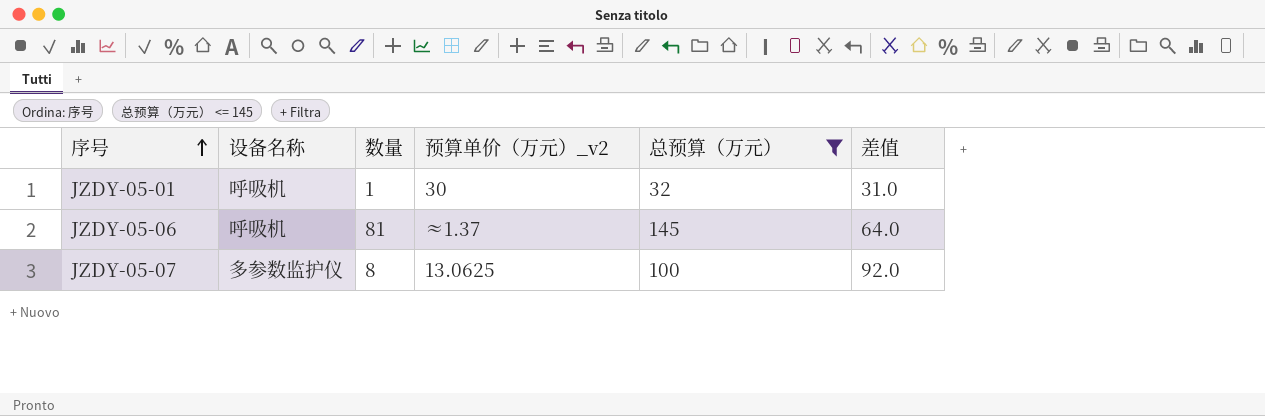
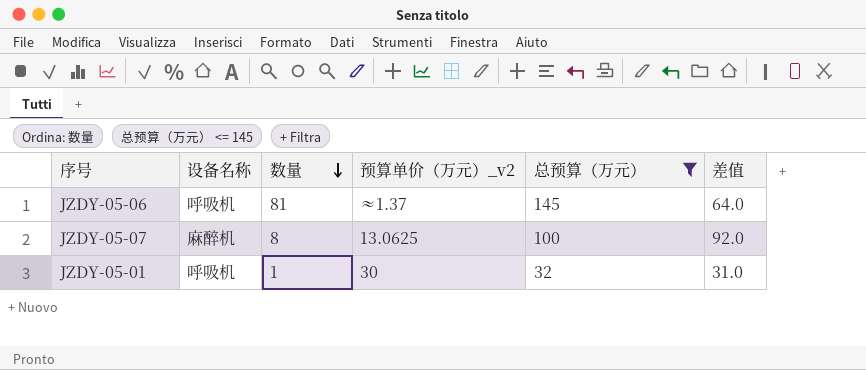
row order: 序号 ascending -> 数量 descending
JZDY-05-07 | 设备名称: 多参数监护仪 -> 麻醉机

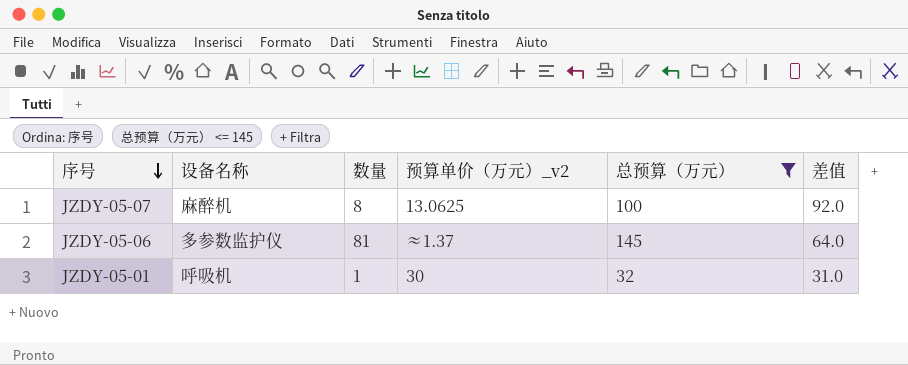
row order: 数量 descending -> 序号 descending
JZDY-05-06 | 设备名称: 呼吸机 -> 多参数监护仪

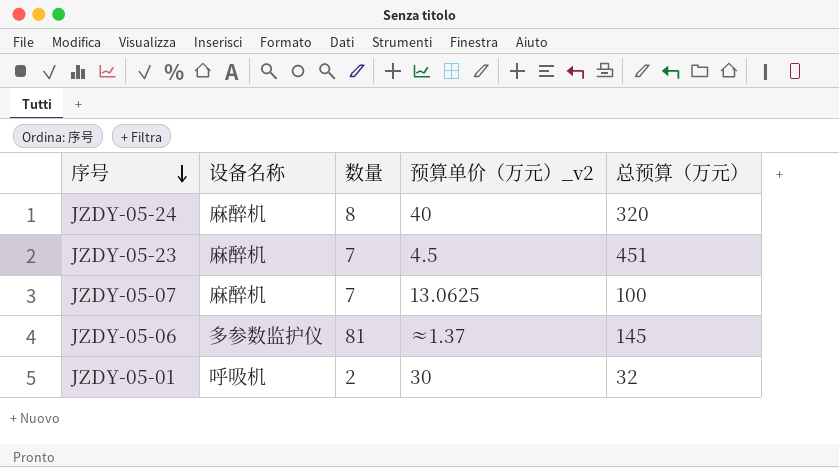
filter: 总预算（万元） <= 145 -> none
column 差值 | formula: [总预算（万元）] - [数量] -> none
JZDY-05-07 | 数量: 8 -> 7
JZDY-05-01 | 数量: 1 -> 2

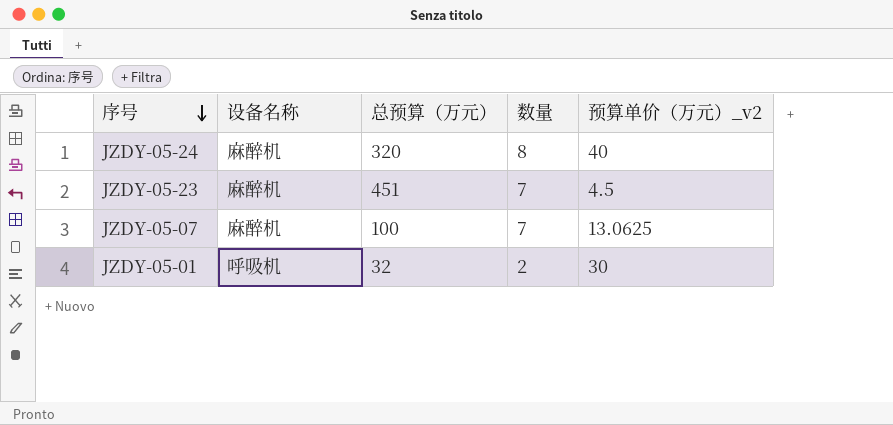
column 总预算（万元） | position: 5 -> 3
row JZDY-05-06: 多参数监护仪 | 81 | ≈1.37 | 145 -> none

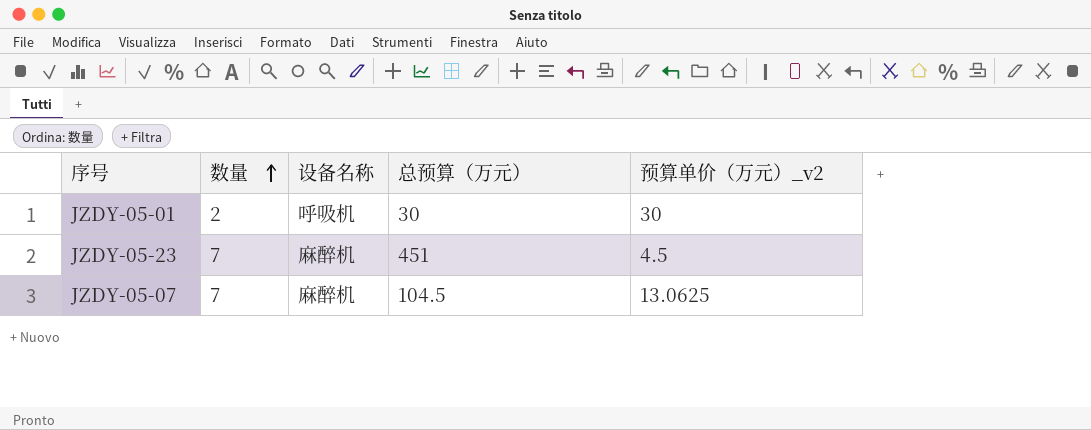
row order: 序号 descending -> 数量 ascending
column 数量 | position: 4 -> 2
row JZDY-05-24: 麻醉机 | 320 | 8 | 40 -> none
JZDY-05-01 | 总预算（万元）: 32 -> 30
JZDY-05-07 | 总预算（万元）: 100 -> 104.5

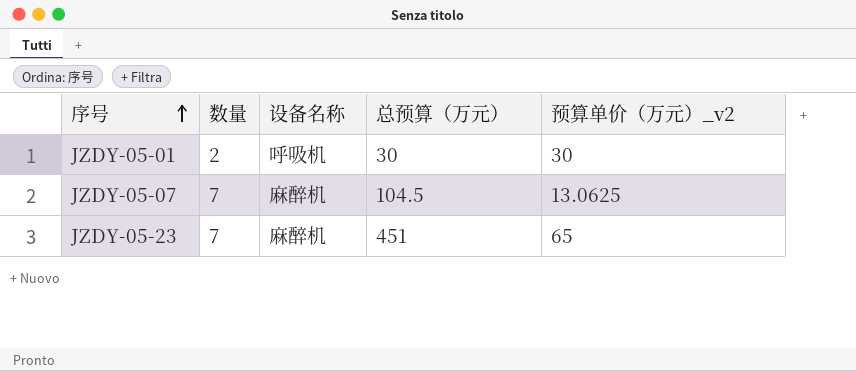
row order: 数量 ascending -> 序号 ascending
JZDY-05-23 | 预算单价（万元）_v2: 4.5 -> 65

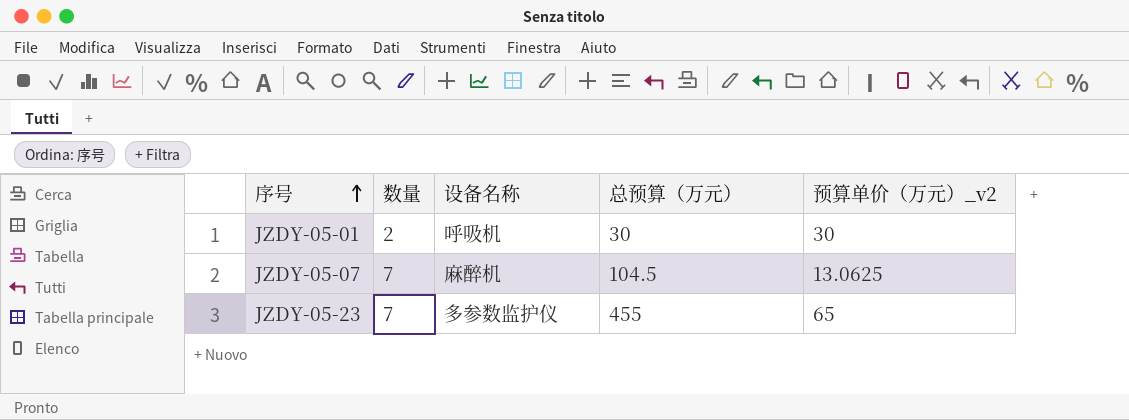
JZDY-05-23 | 设备名称: 麻醉机 -> 多参数监护仪
JZDY-05-23 | 总预算（万元）: 451 -> 455

